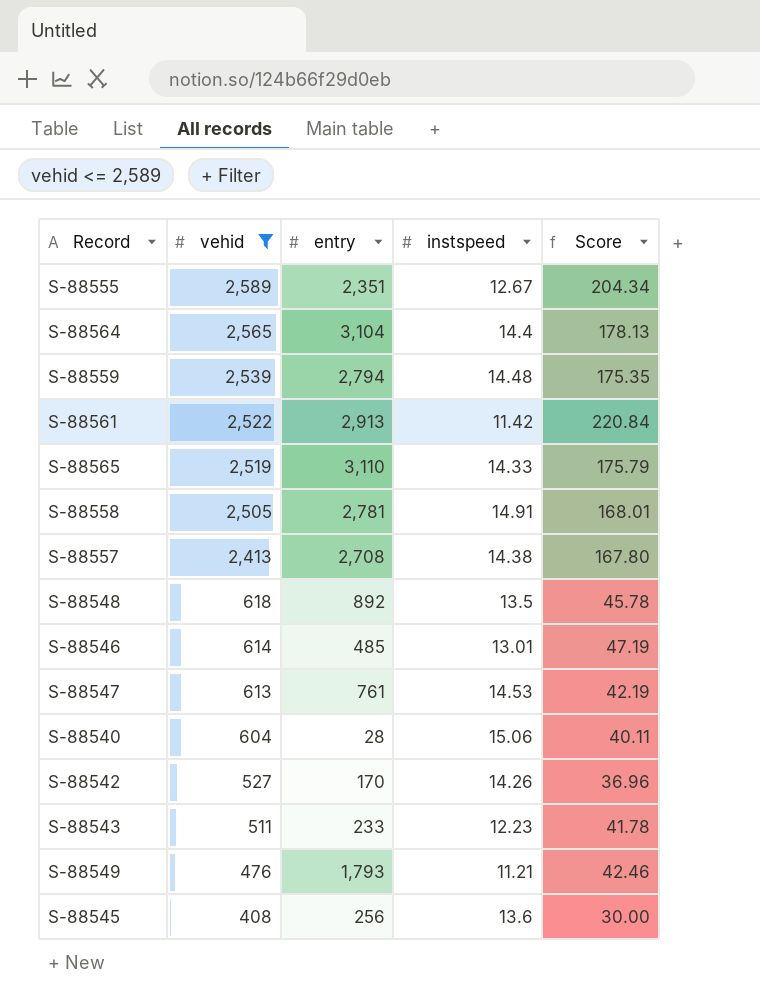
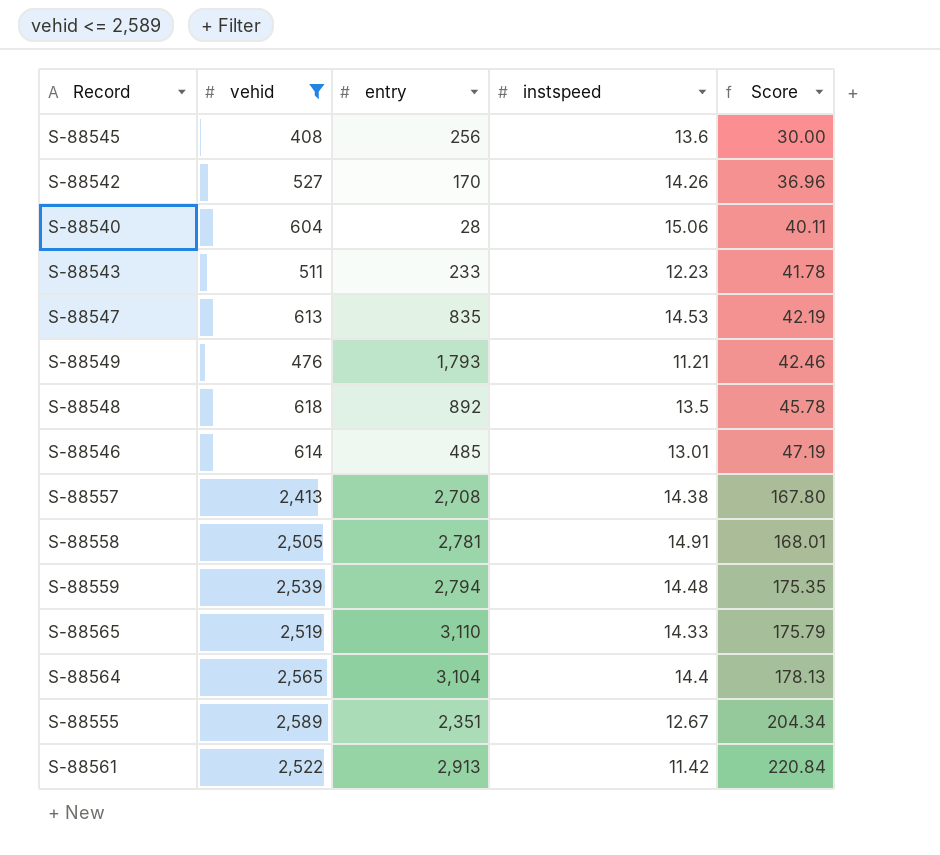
row order: vehid descending -> Score ascending
S-88547 | entry: 761 -> 835

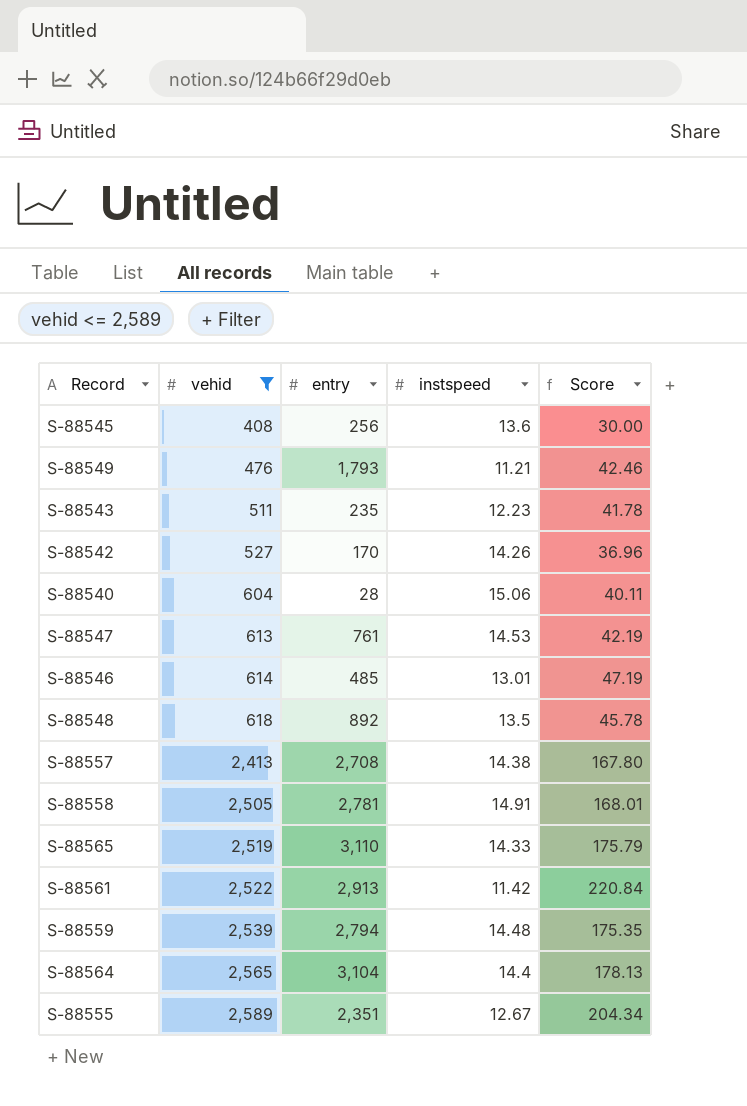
row order: Score ascending -> vehid ascending
S-88543 | entry: 233 -> 235
S-88547 | entry: 835 -> 761

